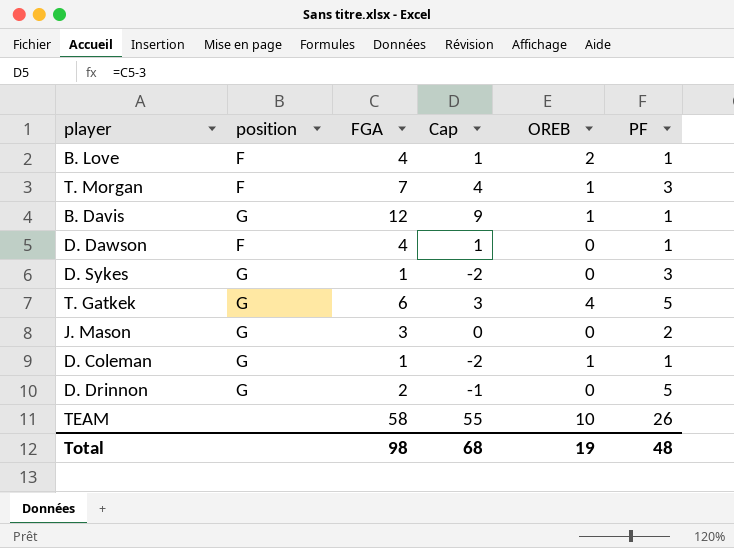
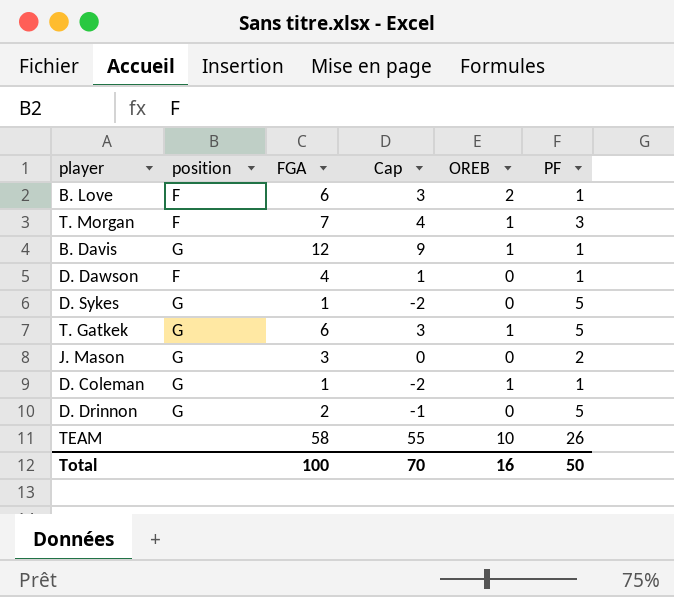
B. Love | FGA: 4 -> 6
B. Love | Cap: 1 -> 3
D. Sykes | PF: 3 -> 5
T. Gatkek | OREB: 4 -> 1
Total | FGA: 98 -> 100
Total | Cap: 68 -> 70
Total | OREB: 19 -> 16
Total | PF: 48 -> 50

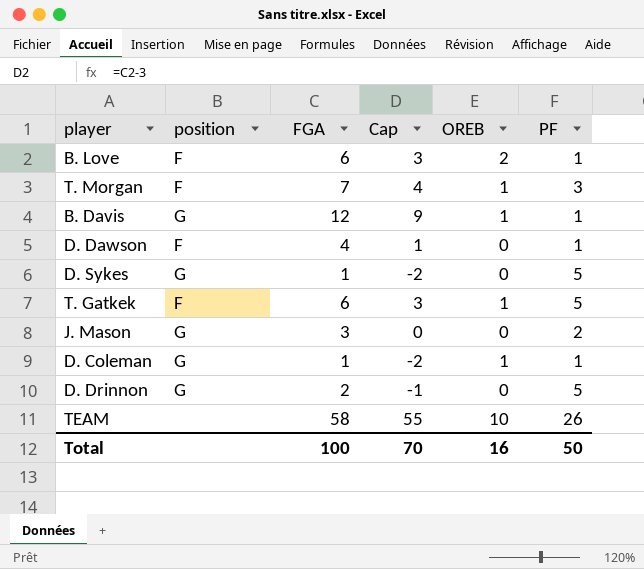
T. Gatkek | position: G -> F

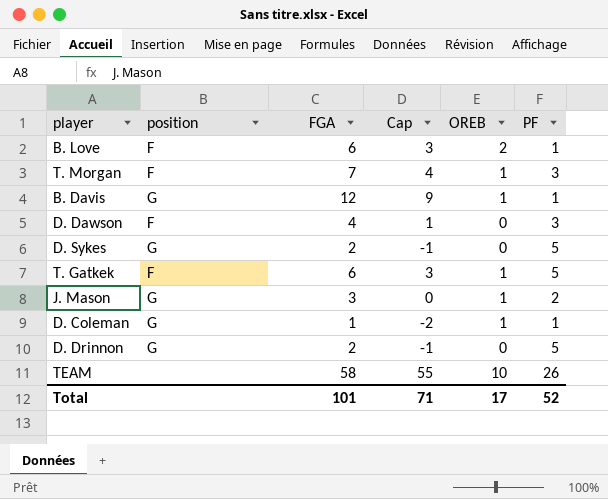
D. Dawson | PF: 1 -> 3
D. Sykes | FGA: 1 -> 2
D. Sykes | Cap: -2 -> -1
J. Mason | OREB: 0 -> 1
Total | FGA: 100 -> 101
Total | Cap: 70 -> 71
Total | OREB: 16 -> 17
Total | PF: 50 -> 52

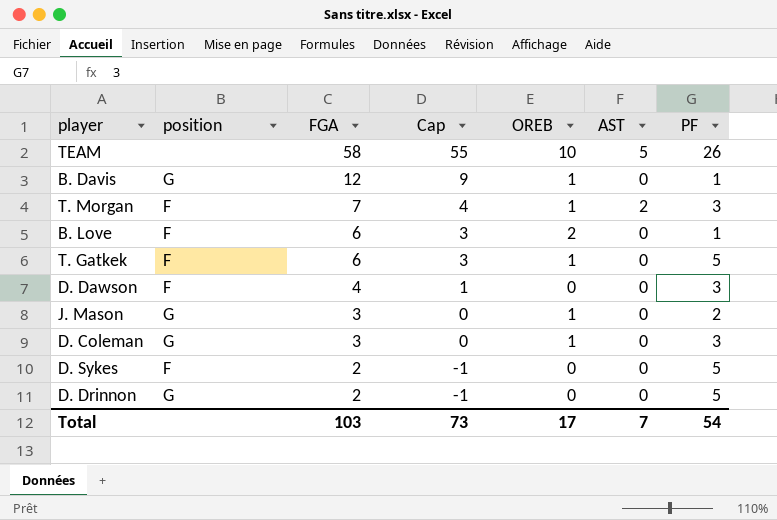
row order: none -> FGA descending
column AST | position: none -> 6
D. Coleman | FGA: 1 -> 3
D. Coleman | Cap: -2 -> 0
D. Coleman | PF: 1 -> 3
D. Sykes | position: G -> F
Total | FGA: 101 -> 103
Total | Cap: 71 -> 73
Total | PF: 52 -> 54

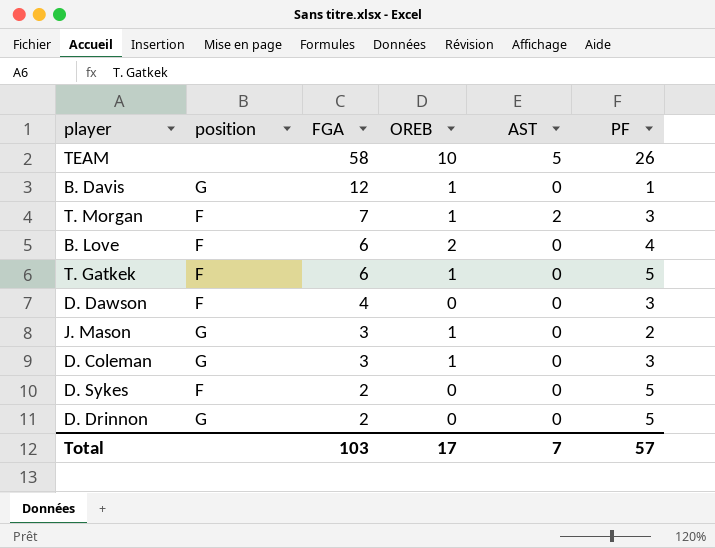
column Cap | formula: [FGA] - 3 -> none
B. Love | PF: 1 -> 4
Total | PF: 54 -> 57

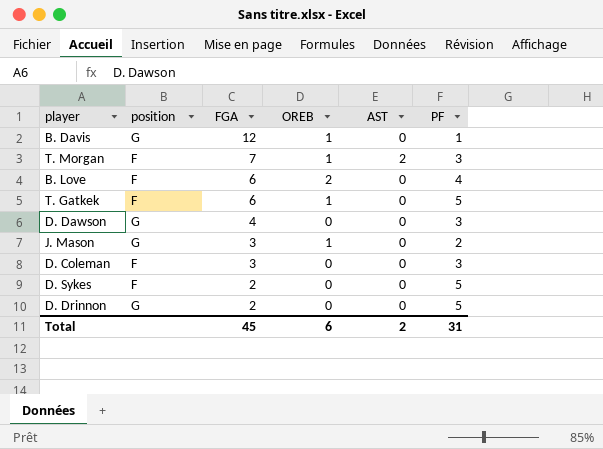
row TEAM: none | 58 | 10 | 5 | 26 -> none
D. Dawson | position: F -> G
D. Coleman | position: G -> F
D. Coleman | OREB: 1 -> 0
Total | FGA: 103 -> 45
Total | OREB: 17 -> 6
Total | AST: 7 -> 2
Total | PF: 57 -> 31

